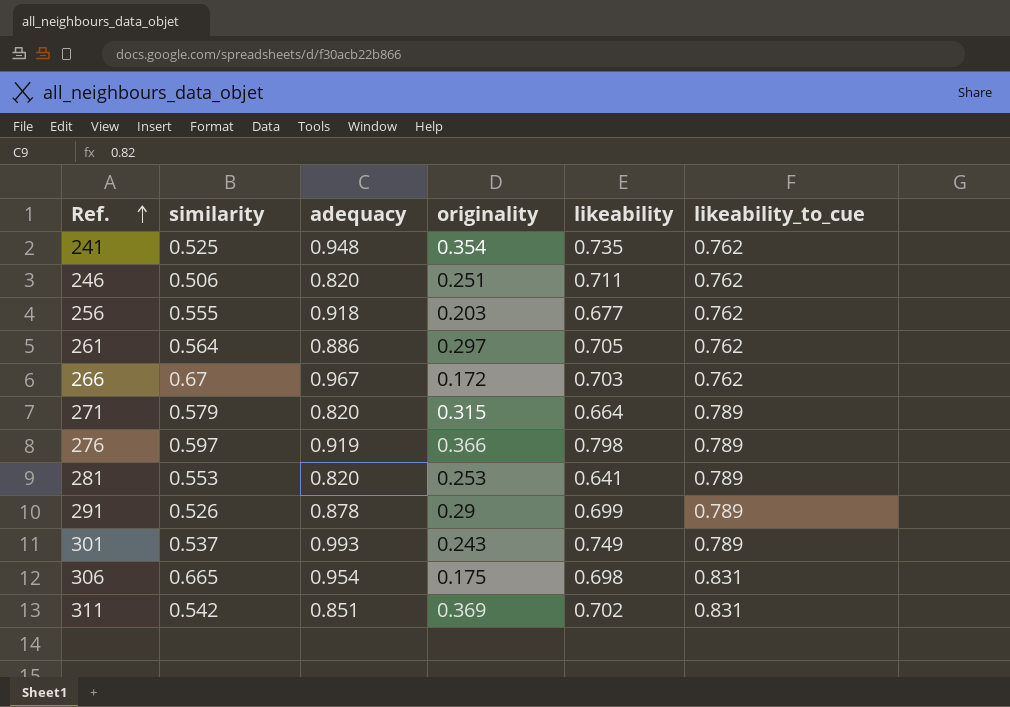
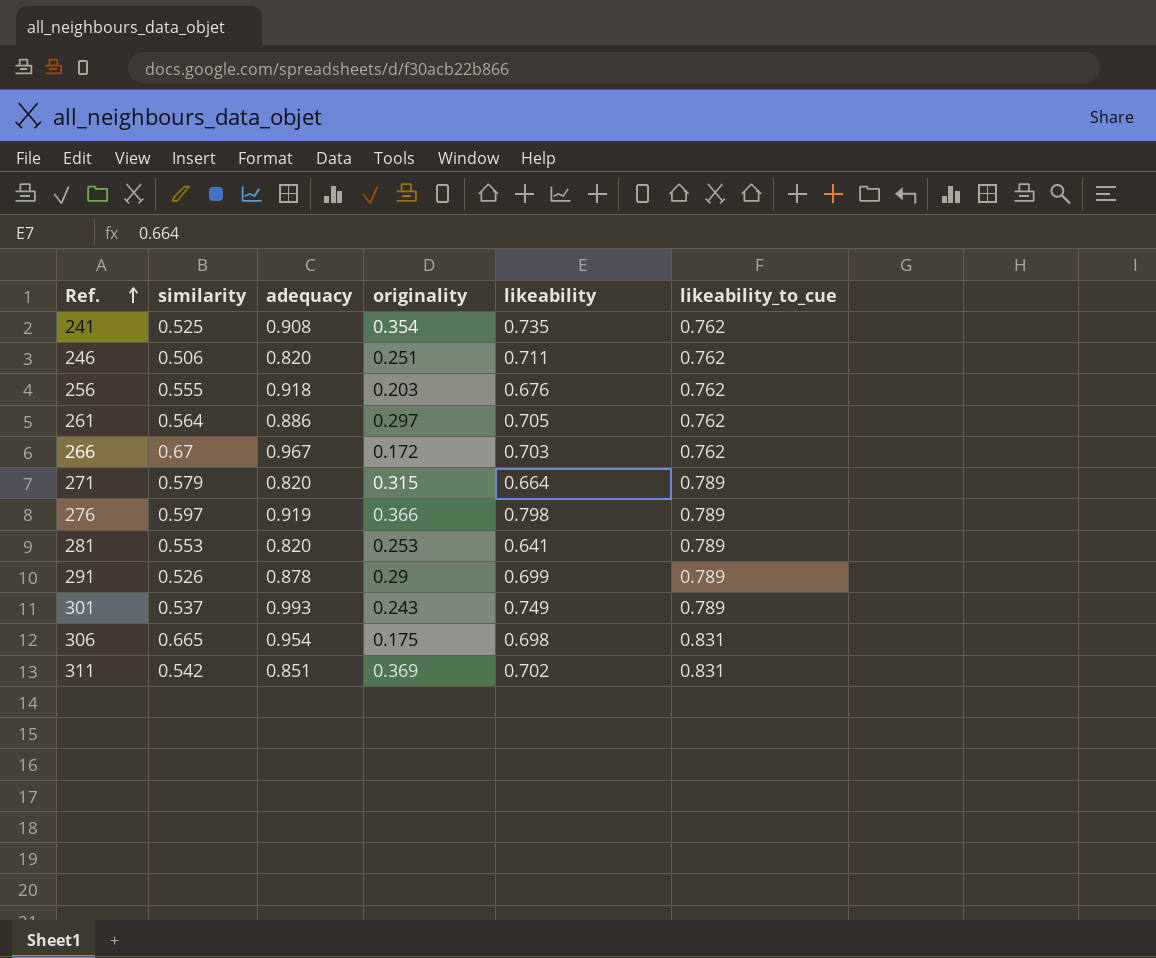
241 | adequacy: 0.948 -> 0.908
256 | likeability: 0.677 -> 0.676

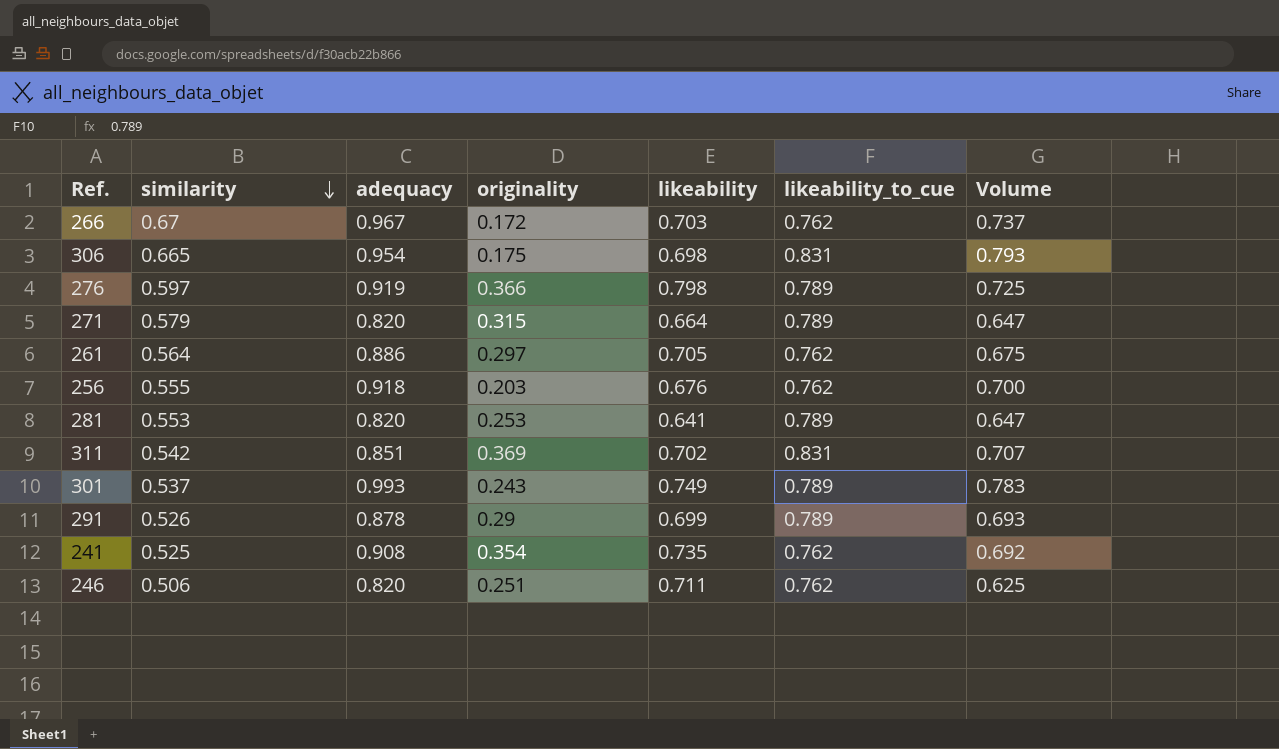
row order: Ref. ascending -> similarity descending
column Volume | formula: none -> [adequacy] * [likeability_to_cue]

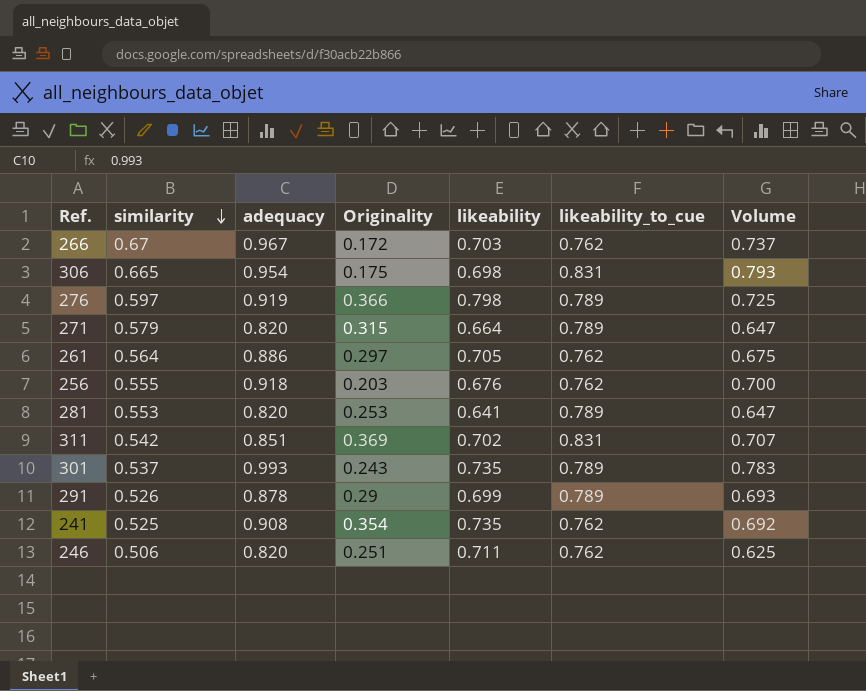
column name: originality -> Originality
301 | likeability: 0.749 -> 0.735

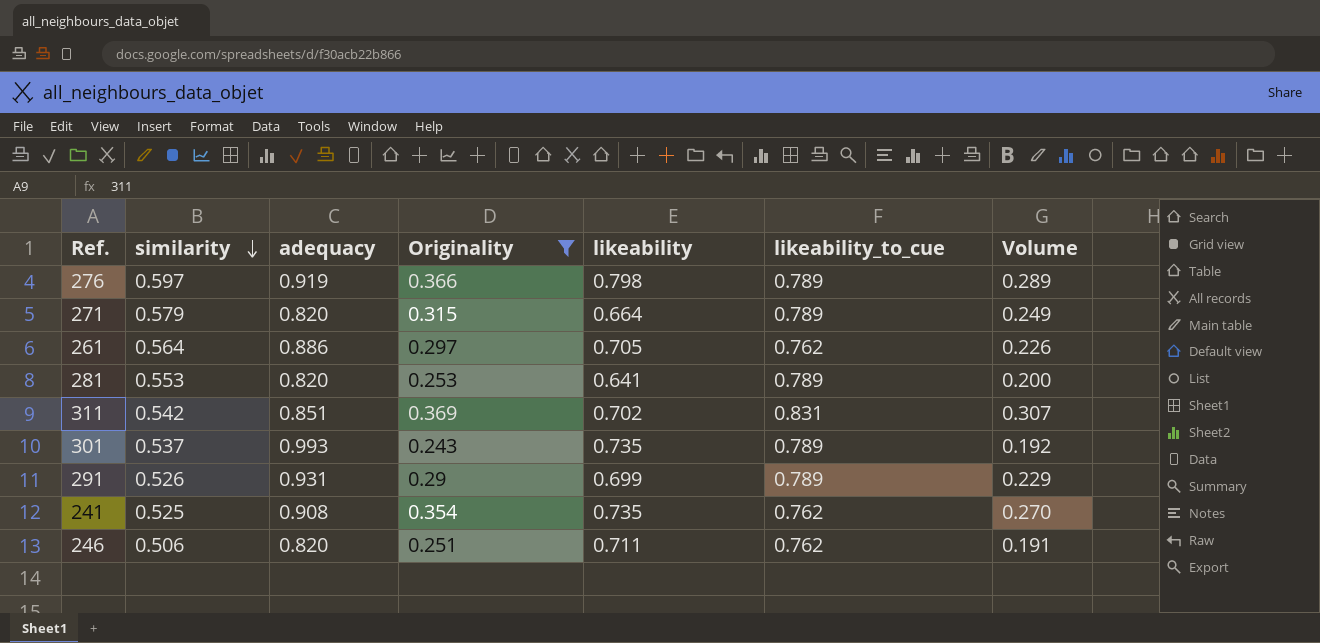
filter: none -> Originality >= 0.243
column Volume | formula: [adequacy] * [likeability_to_cue] -> [Originality] * [likeability_to_cue]
291 | adequacy: 0.878 -> 0.931

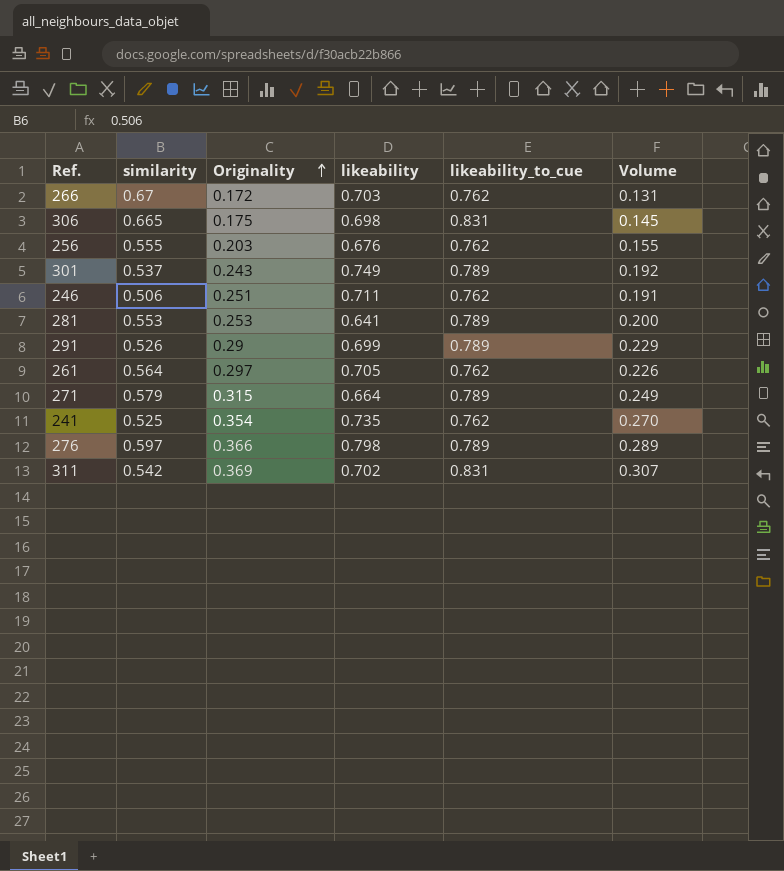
filter: Originality >= 0.243 -> none
row order: similarity descending -> Originality ascending
column adequacy | position: 3 -> none
301 | likeability: 0.735 -> 0.749

